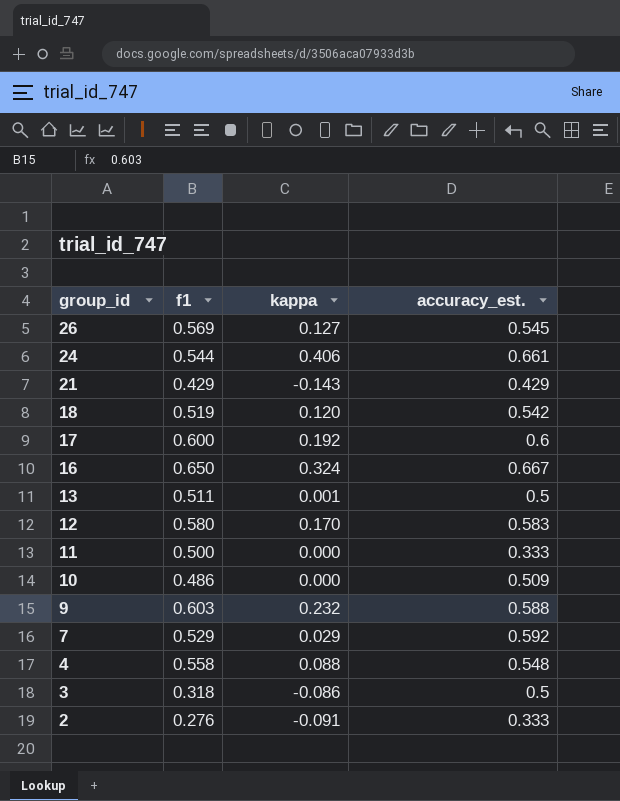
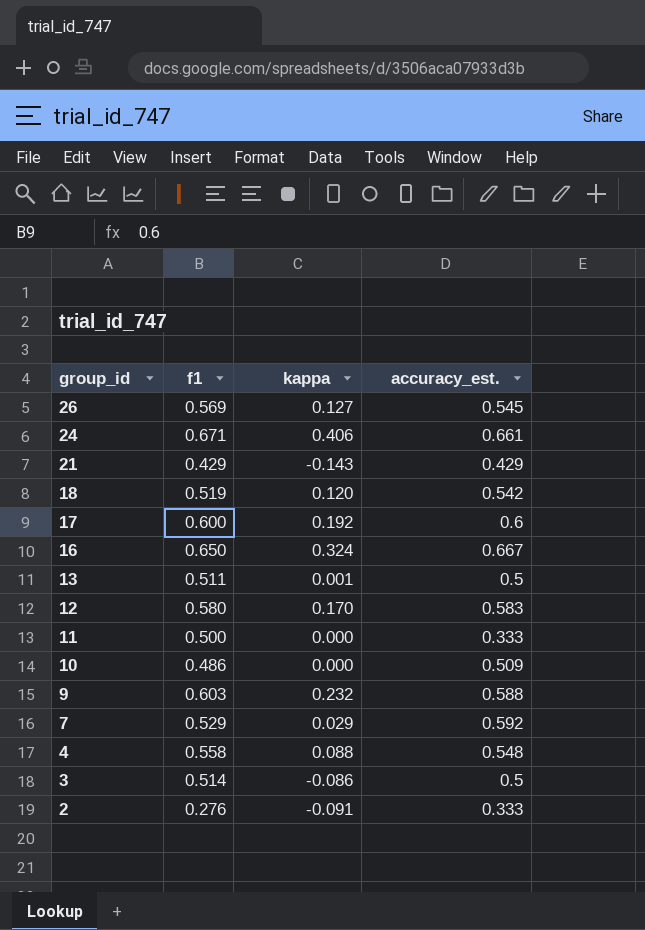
24 | f1: 0.544 -> 0.671
3 | f1: 0.318 -> 0.514

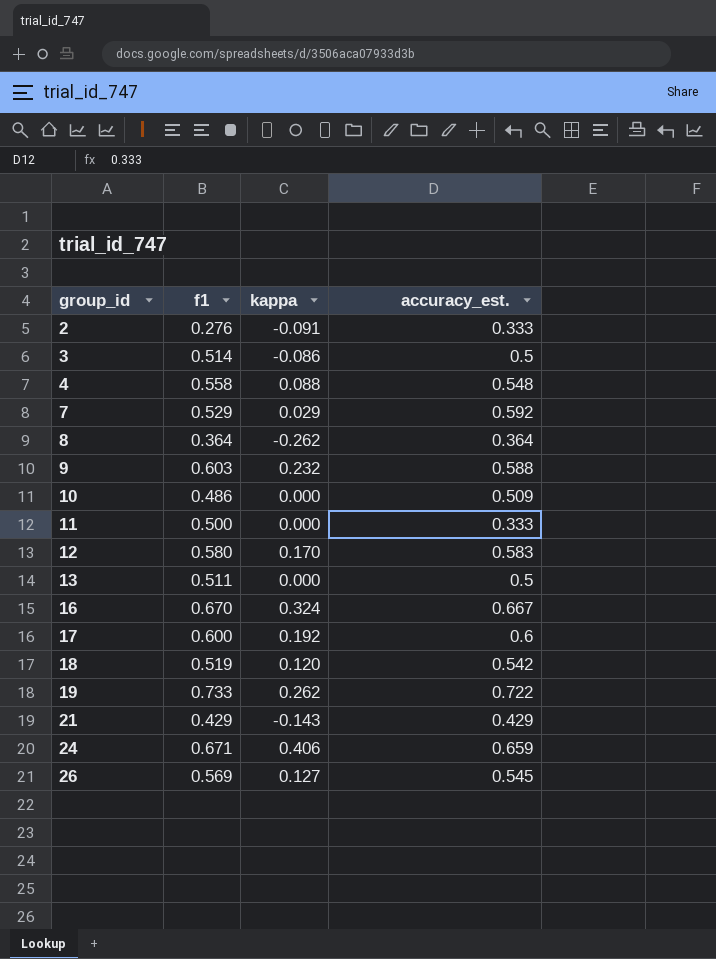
row order: group_id descending -> group_id ascending
row 8: none -> 0.364 | -0.262 | 0.364
13 | kappa: 0.001 -> 0.000
16 | f1: 0.650 -> 0.670
row 19: none -> 0.733 | 0.262 | 0.722
24 | accuracy_est.: 0.661 -> 0.659

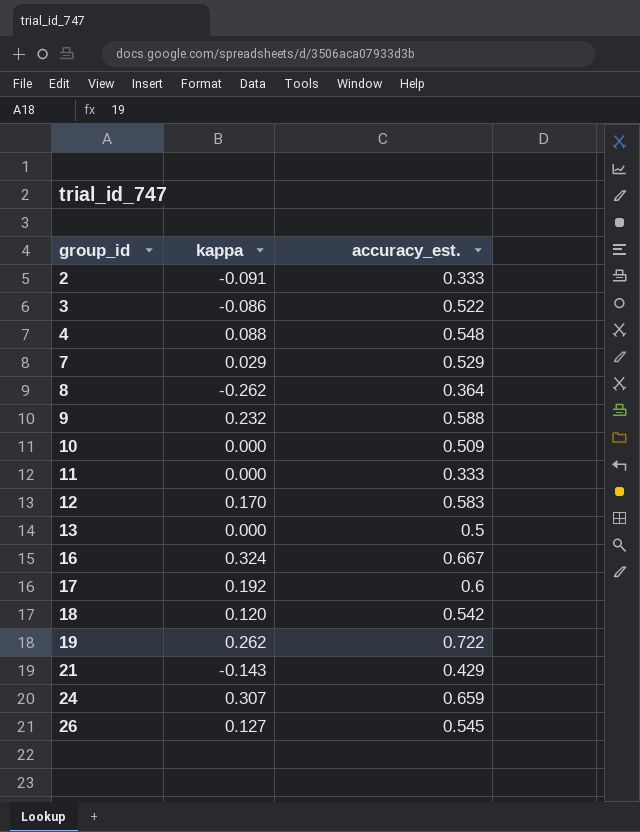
column f1 | position: 2 -> none
3 | accuracy_est.: 0.5 -> 0.522
7 | accuracy_est.: 0.592 -> 0.529
24 | kappa: 0.406 -> 0.307

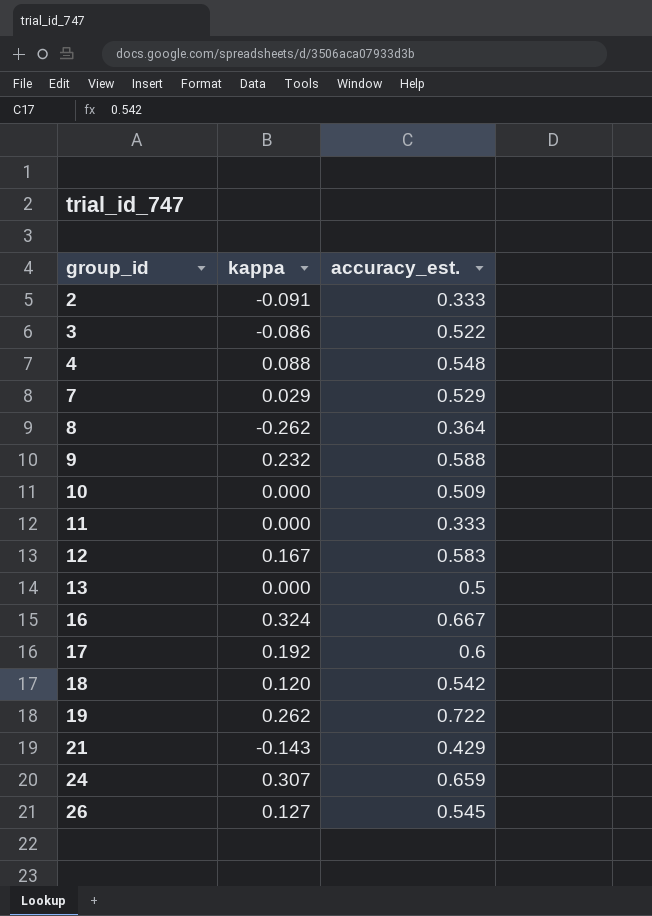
12 | kappa: 0.170 -> 0.167

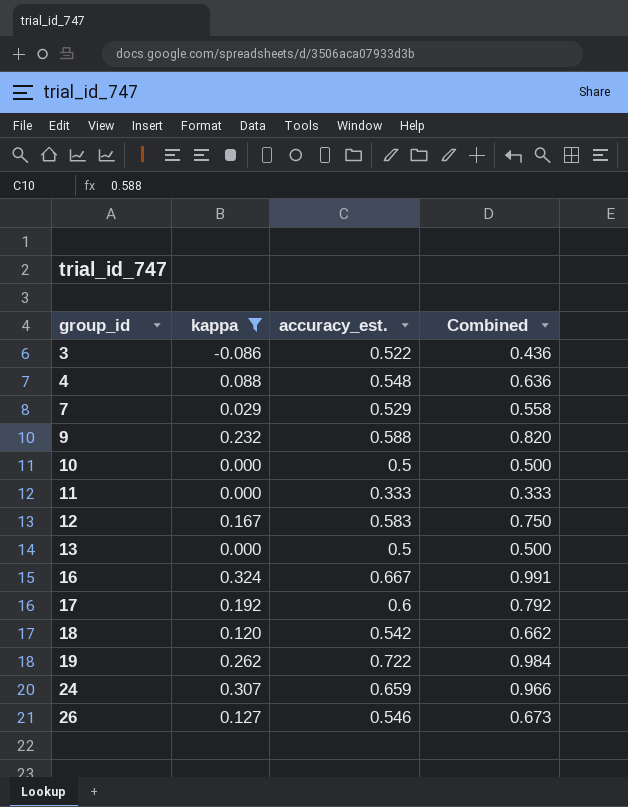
filter: none -> kappa >= -0.086
column Combined | formula: none -> [kappa] + [accuracy_est.]
10 | accuracy_est.: 0.509 -> 0.5
26 | accuracy_est.: 0.545 -> 0.546

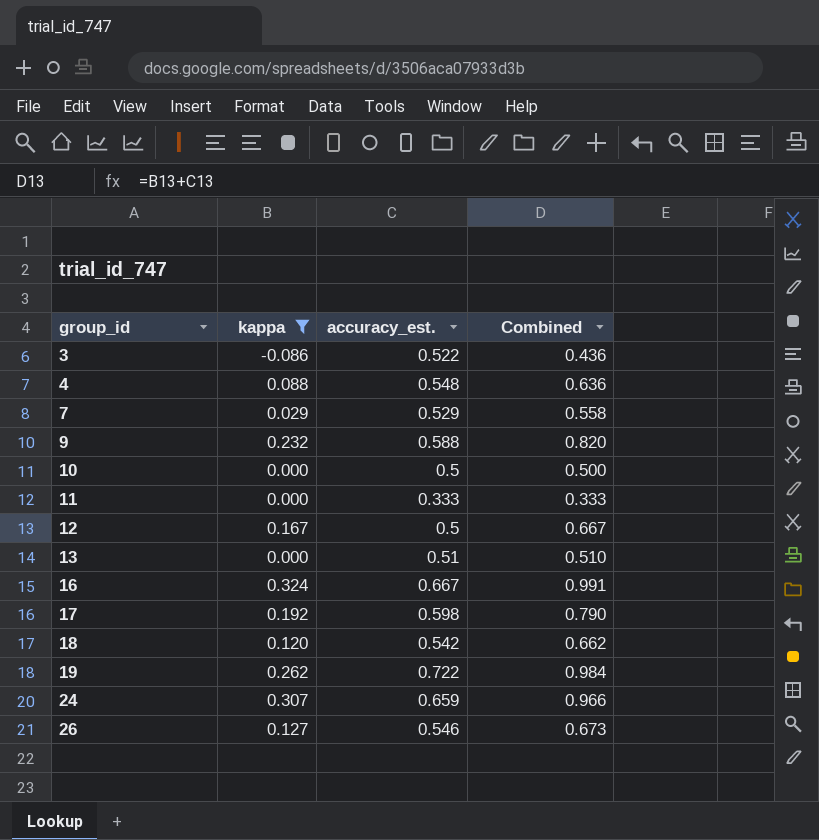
12 | accuracy_est.: 0.583 -> 0.5
12 | Combined: 0.750 -> 0.667
13 | accuracy_est.: 0.5 -> 0.51
13 | Combined: 0.500 -> 0.510
17 | accuracy_est.: 0.6 -> 0.598
17 | Combined: 0.792 -> 0.790

